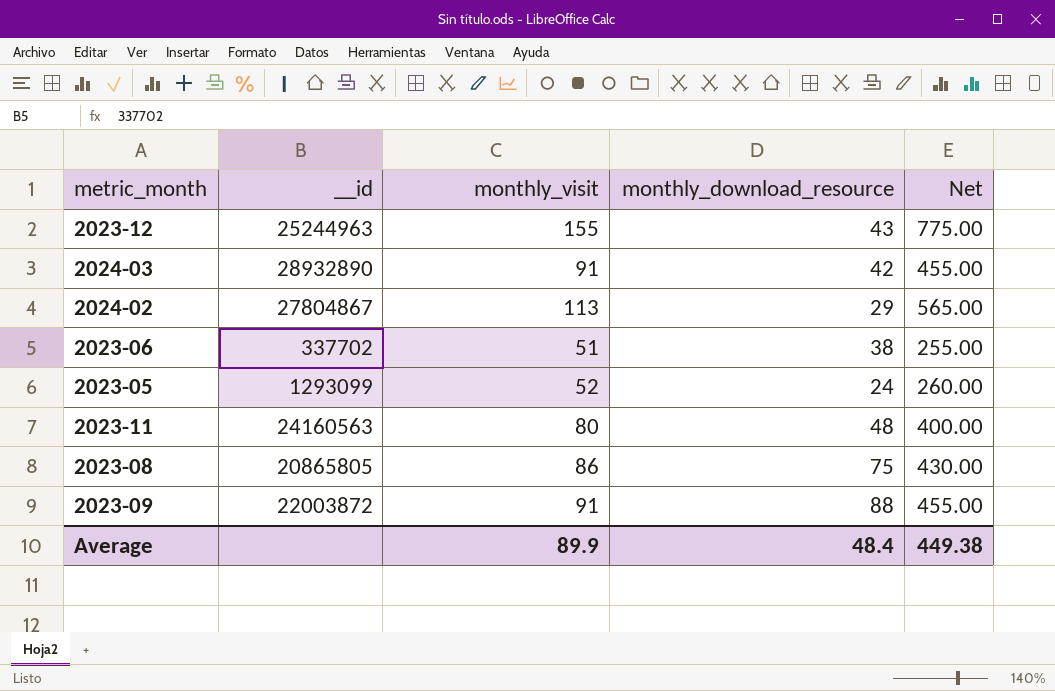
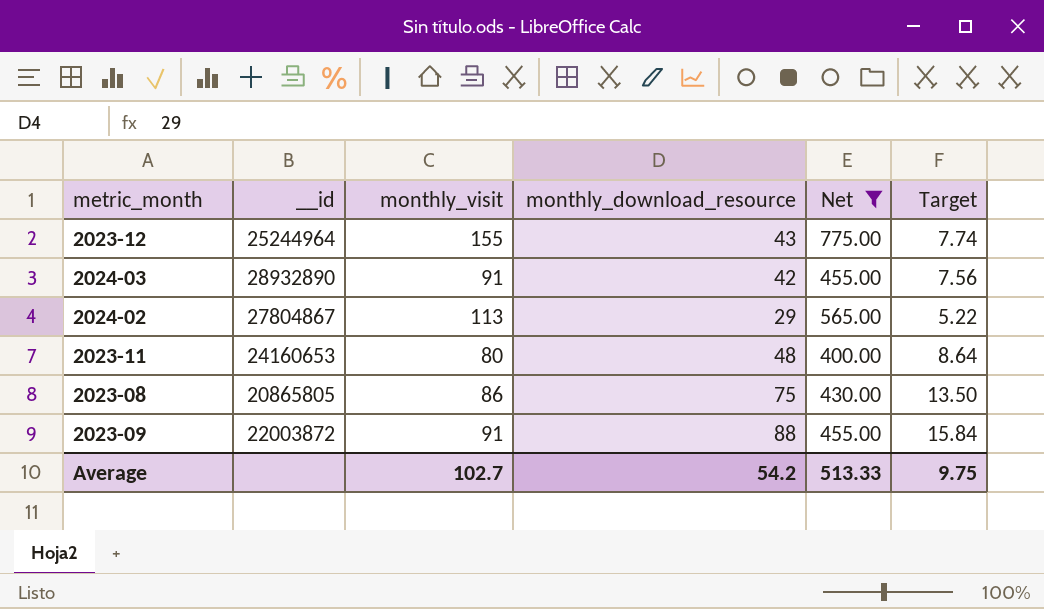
filter: none -> Net >= 400.00
column Target | formula: none -> [monthly_download_resource] * 0.18
2023-12 | __id: 25244963 -> 25244964
2023-11 | __id: 24160563 -> 24160653
Average | monthly_visit: 89.9 -> 102.7
Average | monthly_download_resource: 48.4 -> 54.2
Average | Net: 449.38 -> 513.33

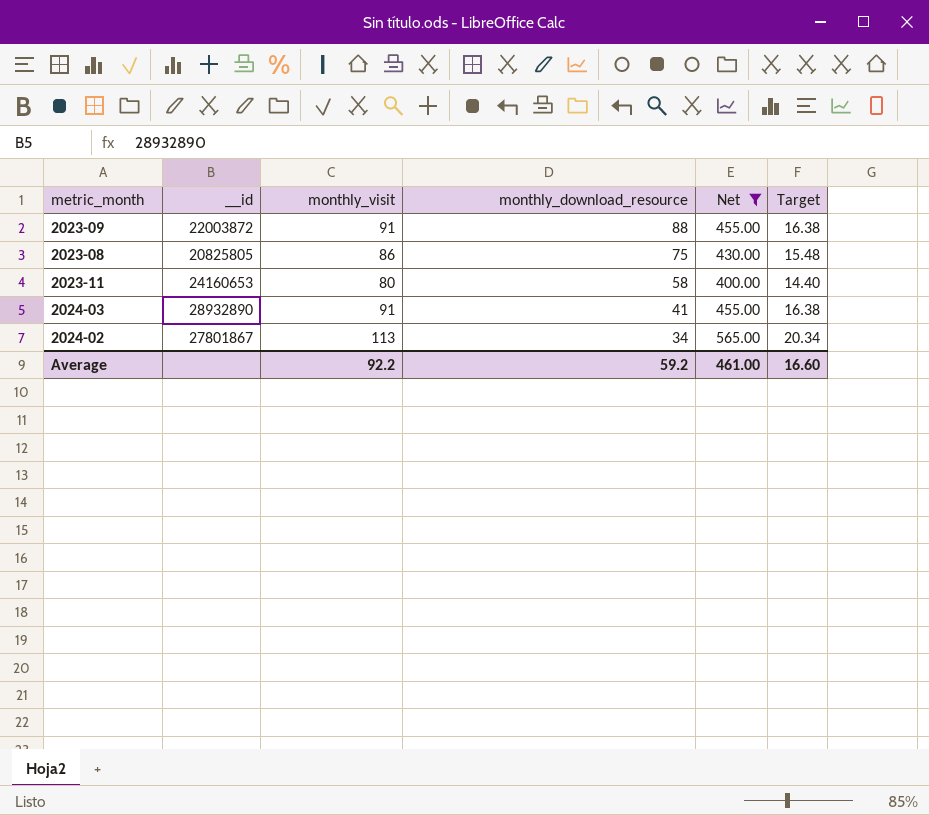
row order: none -> monthly_download_resource descending
column Target | formula: [monthly_download_resource] * 0.18 -> [monthly_visit] * 0.18
row 2023-12: 25244964 | 155 | 43 | 775.00 | 7.74 -> none
2023-08 | __id: 20865805 -> 20825805
2023-11 | monthly_download_resource: 48 -> 58
2024-03 | monthly_download_resource: 42 -> 41
2024-02 | __id: 27804867 -> 27801867
2024-02 | monthly_download_resource: 29 -> 34
Average | monthly_visit: 102.7 -> 92.2
Average | monthly_download_resource: 54.2 -> 59.2
Average | Net: 513.33 -> 461.00
Average | Target: 9.75 -> 16.60

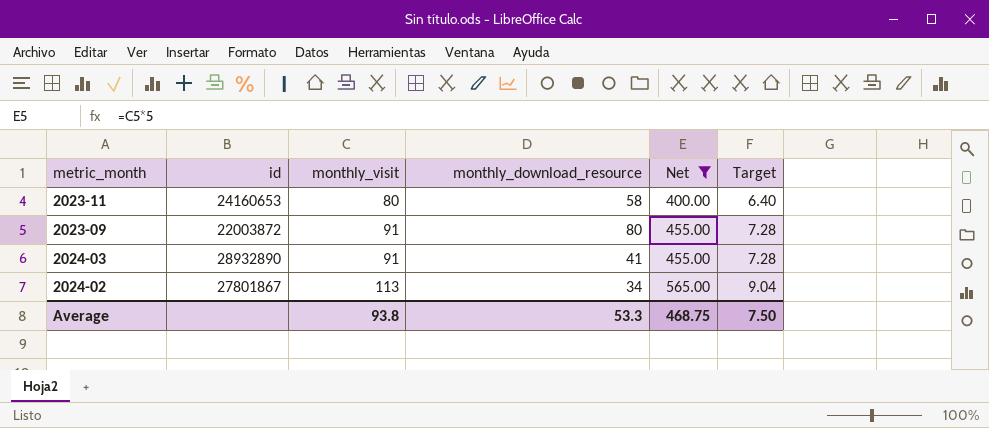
row order: monthly_download_resource descending -> monthly_visit ascending
column name: __id -> id
column Target | formula: [monthly_visit] * 0.18 -> [monthly_visit] * 0.08
row 2023-08: 20825805 | 86 | 75 | 430.00 | 15.48 -> none
2023-09 | monthly_download_resource: 88 -> 80
Average | monthly_visit: 92.2 -> 93.8
Average | monthly_download_resource: 59.2 -> 53.3
Average | Net: 461.00 -> 468.75
Average | Target: 16.60 -> 7.50

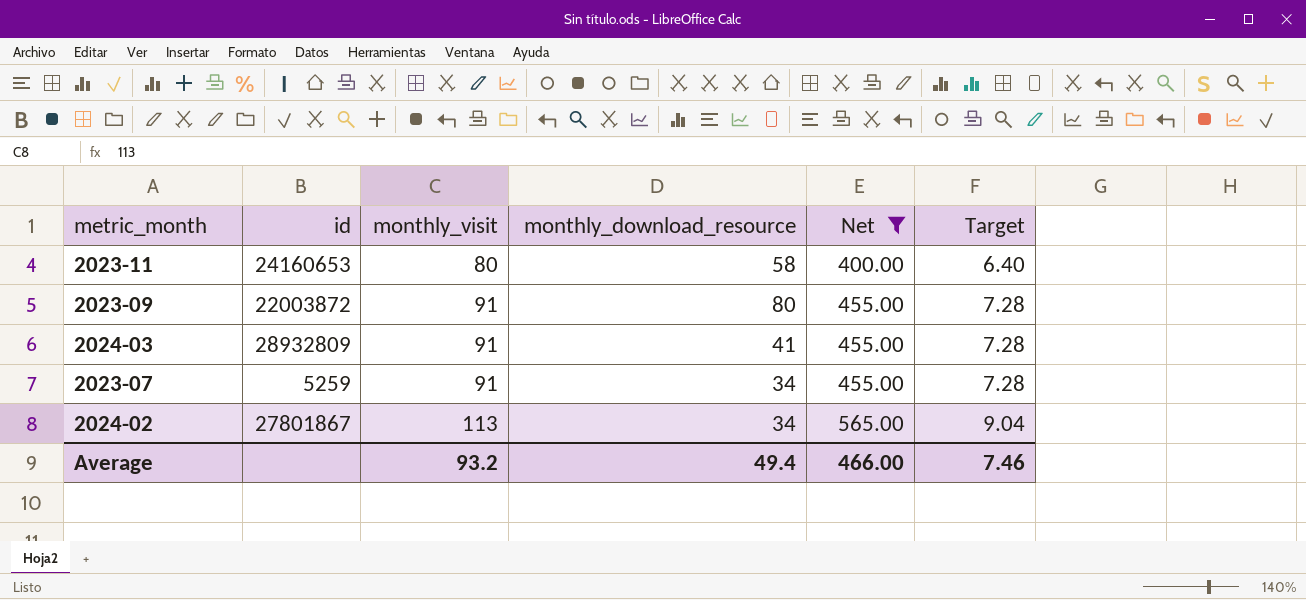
2024-03 | id: 28932890 -> 28932809
row 2023-07: none -> 5259 | 91 | 34 | 455.00 | 7.28
Average | monthly_visit: 93.8 -> 93.2
Average | monthly_download_resource: 53.3 -> 49.4
Average | Net: 468.75 -> 466.00
Average | Target: 7.50 -> 7.46

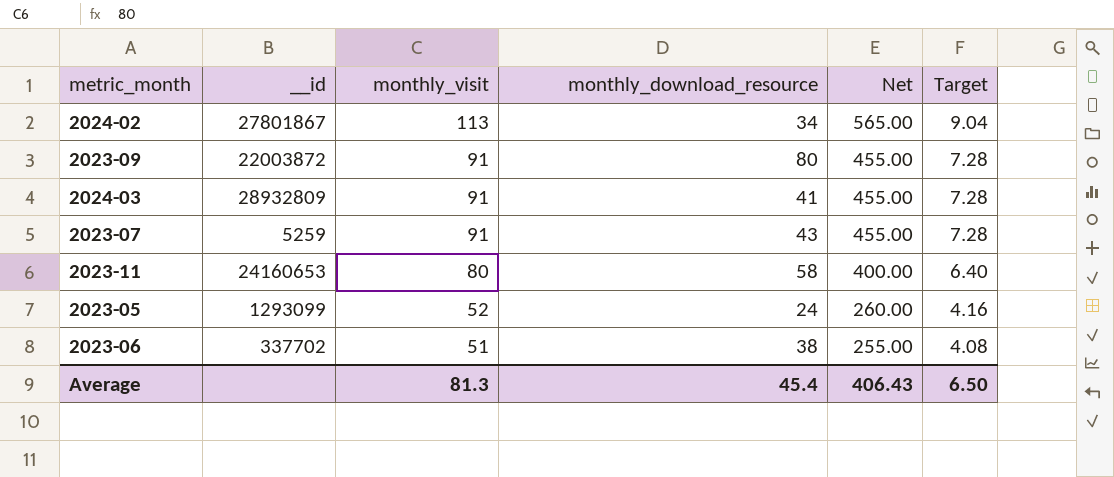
filter: Net >= 400.00 -> none
row order: monthly_visit ascending -> monthly_visit descending
column name: id -> __id
2023-07 | monthly_download_resource: 34 -> 43
Average | monthly_visit: 93.2 -> 81.3
Average | monthly_download_resource: 49.4 -> 45.4
Average | Net: 466.00 -> 406.43
Average | Target: 7.46 -> 6.50

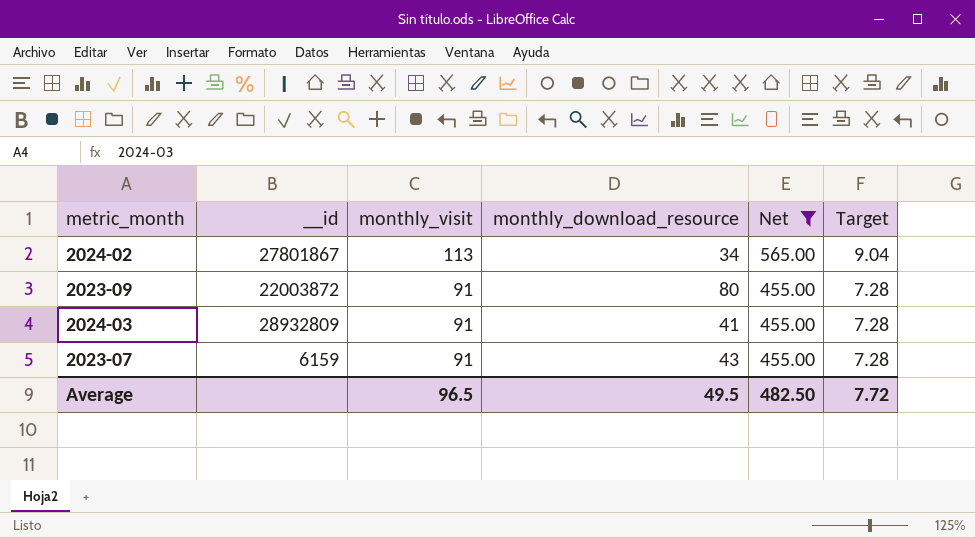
filter: none -> Net >= 455.00
2023-07 | __id: 5259 -> 6159
Average | monthly_visit: 81.3 -> 96.5
Average | monthly_download_resource: 45.4 -> 49.5
Average | Net: 406.43 -> 482.50
Average | Target: 6.50 -> 7.72

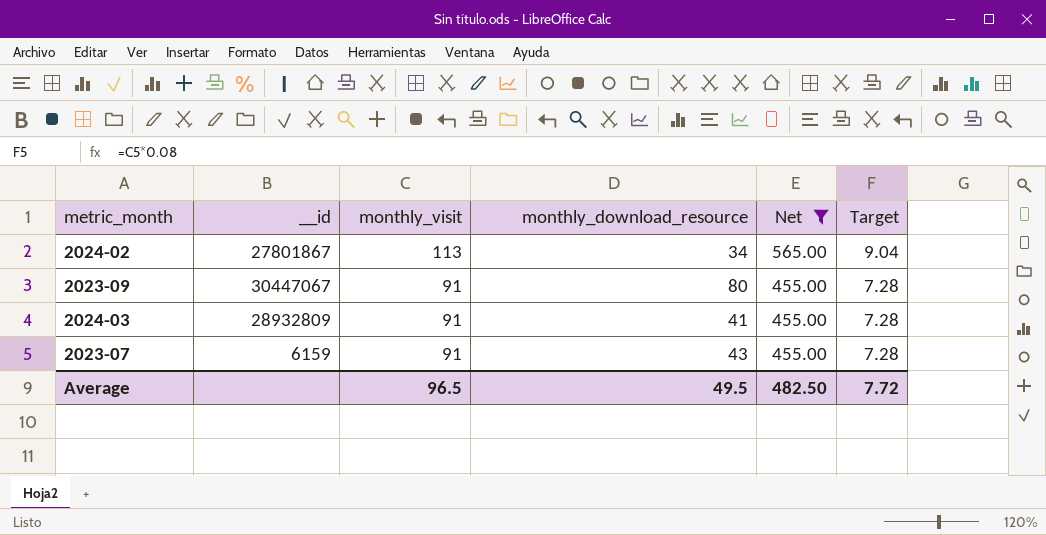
2023-09 | __id: 22003872 -> 30447067

